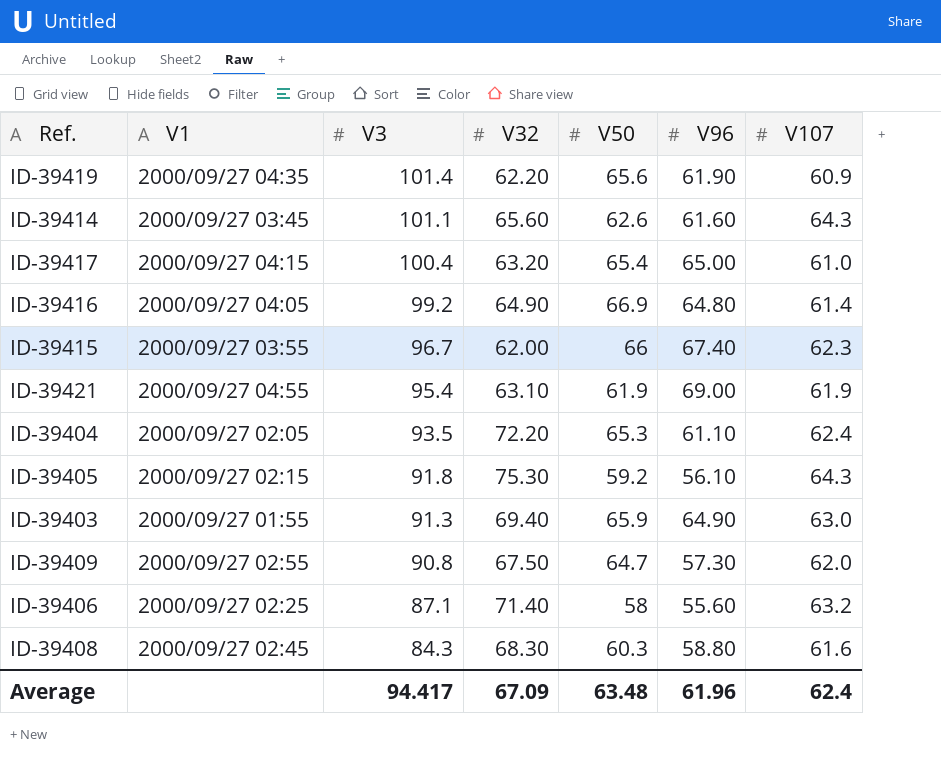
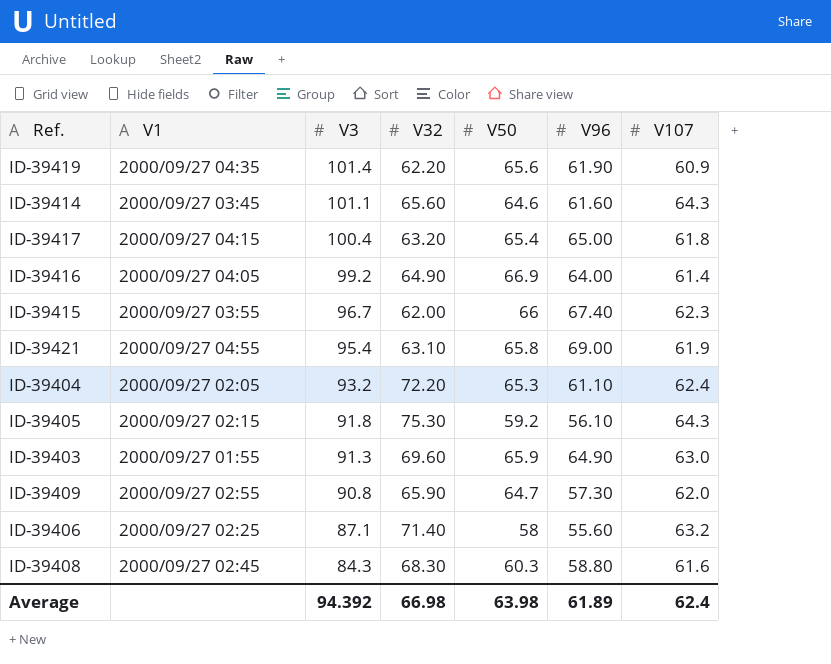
ID-39414 | V50: 62.6 -> 64.6
ID-39417 | V107: 61.0 -> 61.8
ID-39416 | V96: 64.80 -> 64.00
ID-39421 | V50: 61.9 -> 65.8
ID-39404 | V3: 93.5 -> 93.2
ID-39403 | V32: 69.40 -> 69.60
ID-39409 | V32: 67.50 -> 65.90
Average | V3: 94.417 -> 94.392
Average | V32: 67.09 -> 66.98
Average | V50: 63.48 -> 63.98
Average | V96: 61.96 -> 61.89

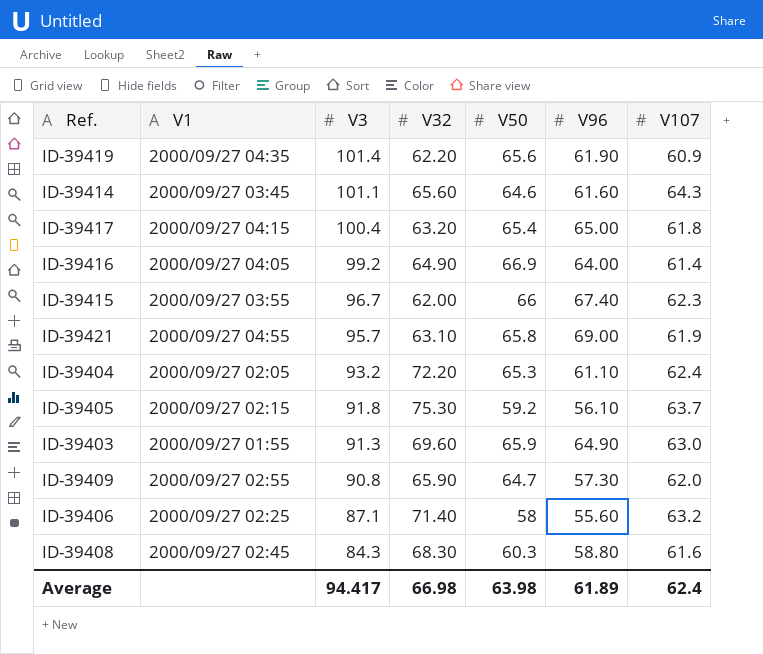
ID-39421 | V3: 95.4 -> 95.7
ID-39405 | V107: 64.3 -> 63.7
Average | V3: 94.392 -> 94.417

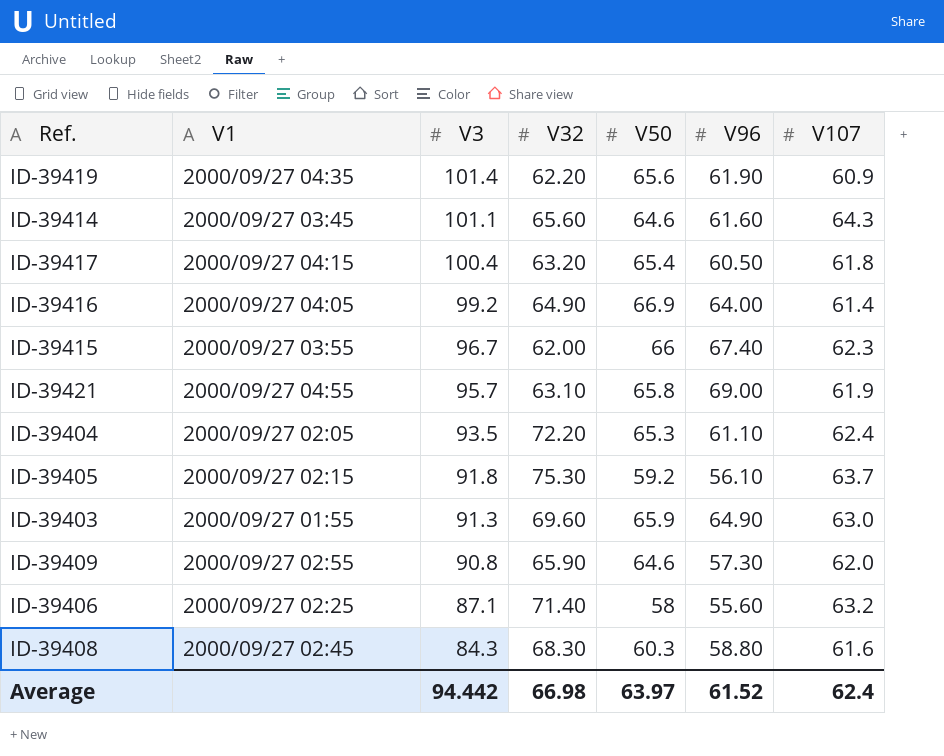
ID-39417 | V96: 65.00 -> 60.50
ID-39404 | V3: 93.2 -> 93.5
ID-39409 | V50: 64.7 -> 64.6
Average | V3: 94.417 -> 94.442
Average | V50: 63.98 -> 63.97
Average | V96: 61.89 -> 61.52

